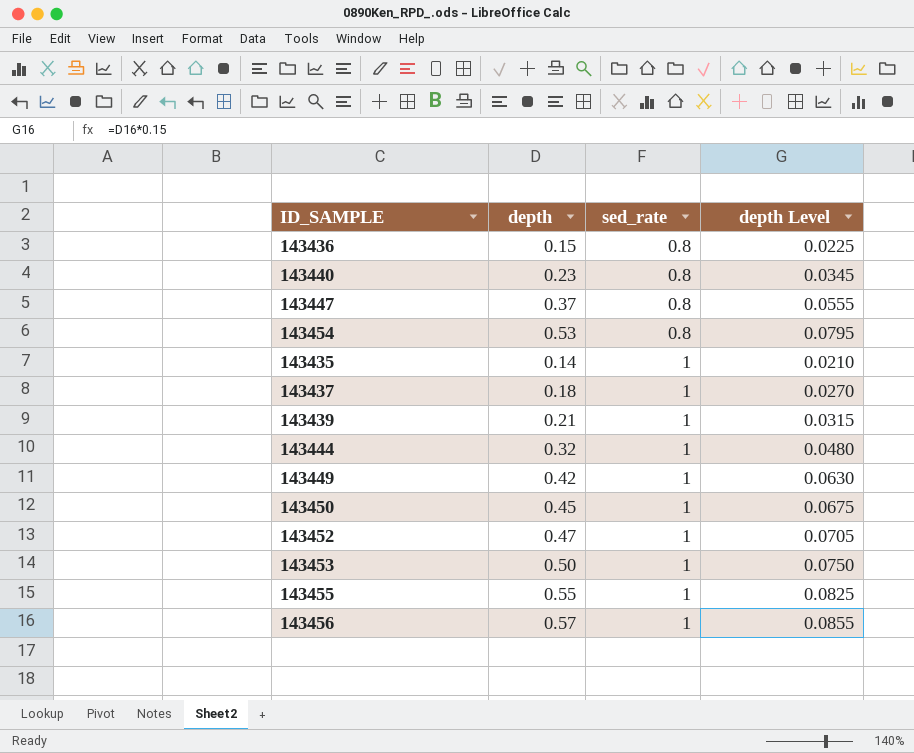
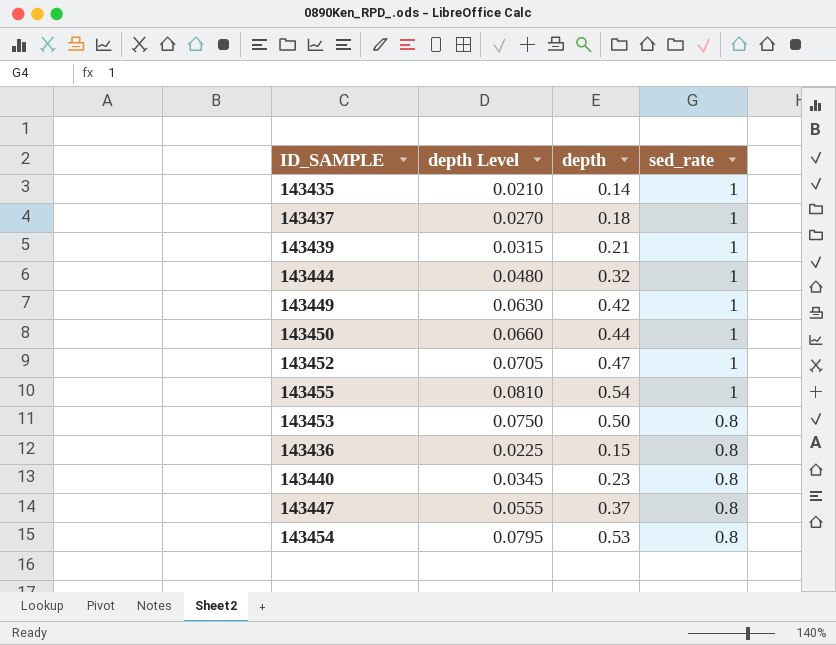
row order: sed_rate ascending -> sed_rate descending
column depth Level | position: 4 -> 2
row 143456: 0.57 | 1 | 0.0855 -> none
143450 | depth Level: 0.0675 -> 0.0660
143450 | depth: 0.45 -> 0.44
143455 | depth Level: 0.0825 -> 0.0810
143455 | depth: 0.55 -> 0.54
143453 | sed_rate: 1 -> 0.8

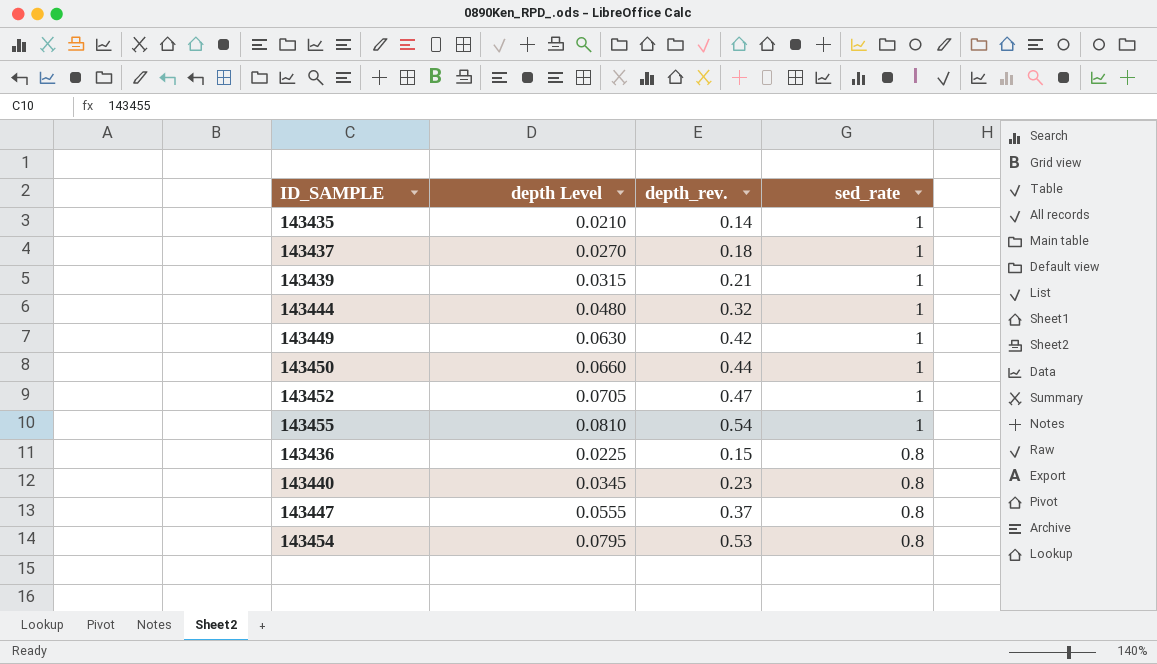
column name: depth -> depth_rev.
row 143453: 0.0750 | 0.50 | 0.8 -> none

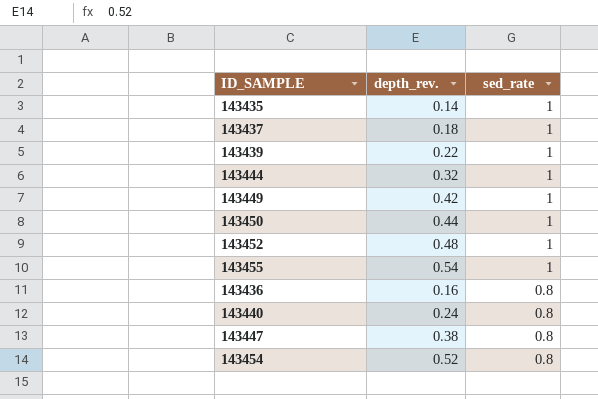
column depth Level | formula: [depth_rev.] * 0.15 -> none
143439 | depth_rev.: 0.21 -> 0.22
143452 | depth_rev.: 0.47 -> 0.48
143436 | depth_rev.: 0.15 -> 0.16
143440 | depth_rev.: 0.23 -> 0.24
143447 | depth_rev.: 0.37 -> 0.38
143454 | depth_rev.: 0.53 -> 0.52

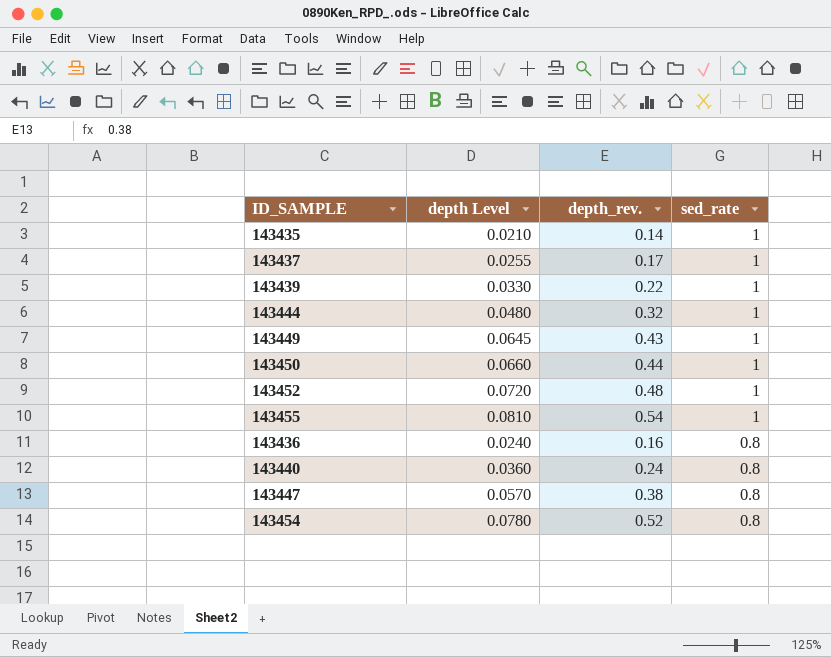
column depth Level | formula: none -> [depth_rev.] * 0.15
143437 | depth_rev.: 0.18 -> 0.17
143449 | depth_rev.: 0.42 -> 0.43

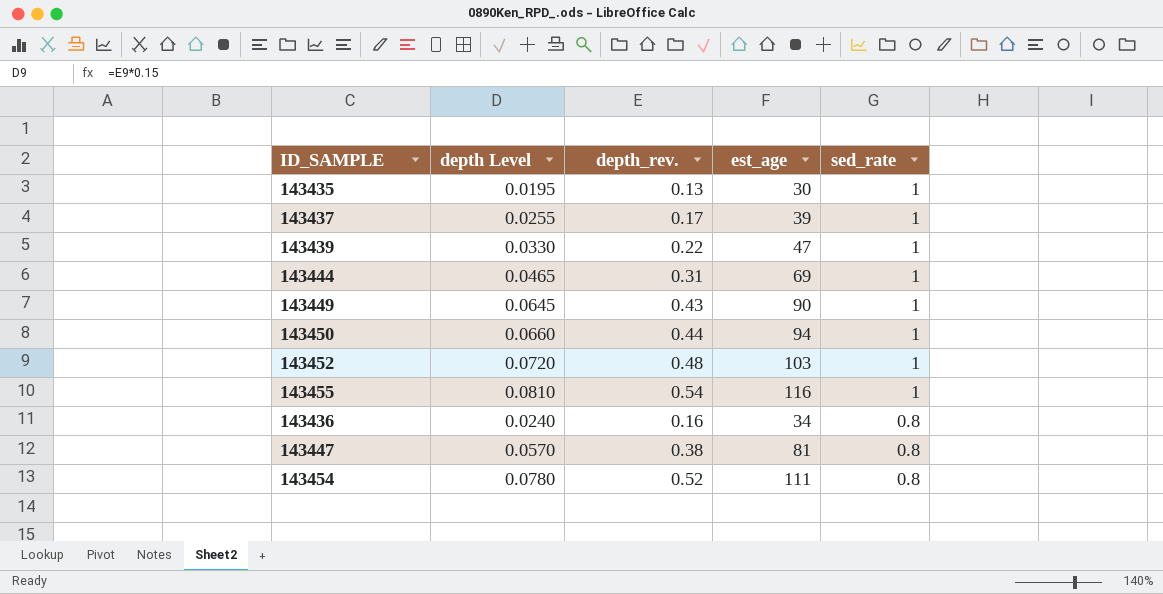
column est_age | position: none -> 4
row 143440: 0.0360 | 0.24 | 0.8 -> none
143435 | depth Level: 0.0210 -> 0.0195
143435 | depth_rev.: 0.14 -> 0.13
143444 | depth Level: 0.0480 -> 0.0465
143444 | depth_rev.: 0.32 -> 0.31

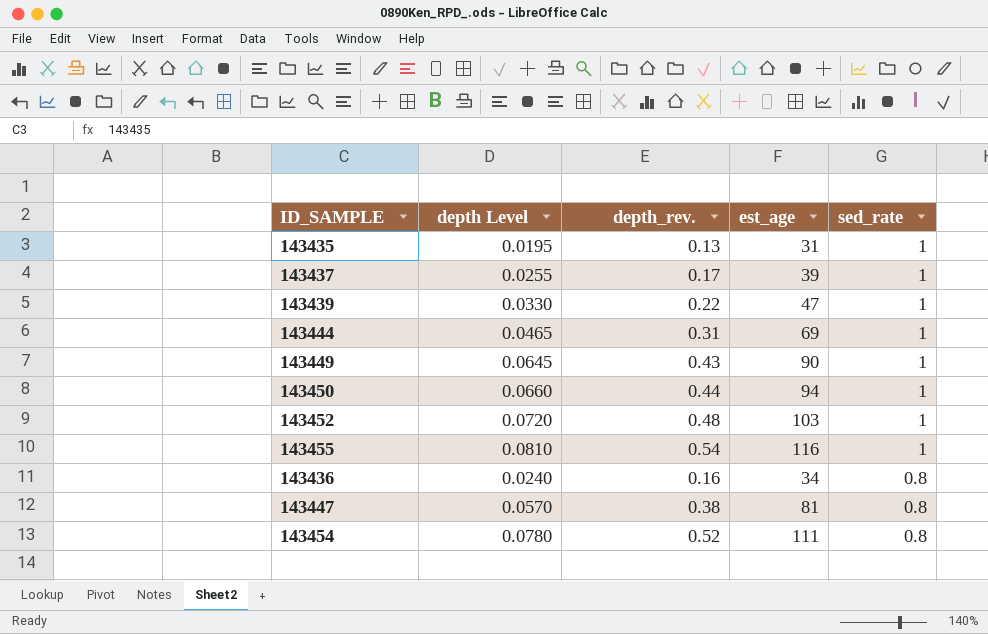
143435 | est_age: 30 -> 31

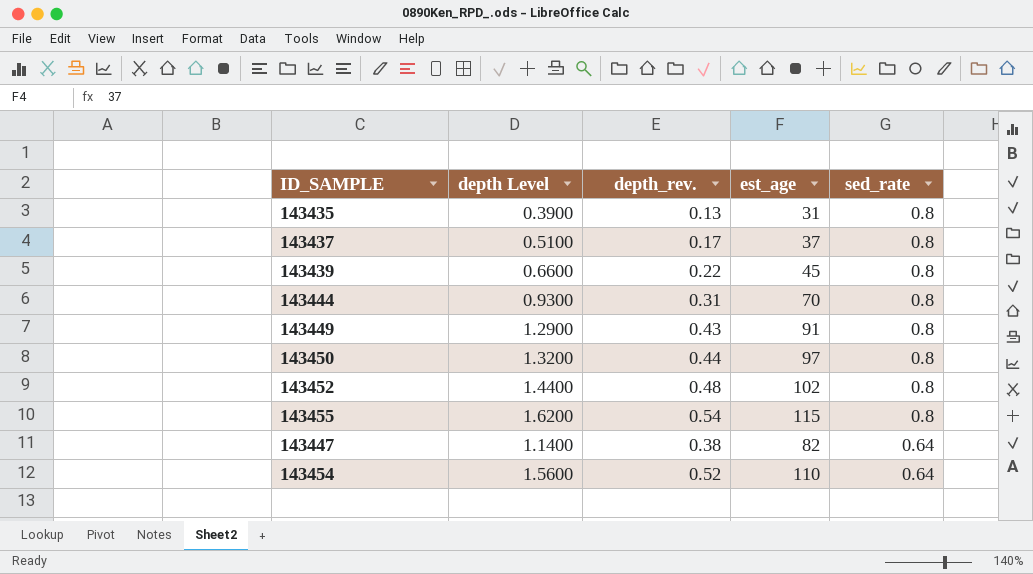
column depth Level | formula: [depth_rev.] * 0.15 -> [depth_rev.] * 3
row 143436: 0.0240 | 0.16 | 34 | 0.8 -> none
143435 | sed_rate: 1 -> 0.8
143437 | est_age: 39 -> 37
143437 | sed_rate: 1 -> 0.8
143439 | est_age: 47 -> 45
143439 | sed_rate: 1 -> 0.8
143444 | est_age: 69 -> 70
143444 | sed_rate: 1 -> 0.8
143449 | est_age: 90 -> 91
143449 | sed_rate: 1 -> 0.8
143450 | est_age: 94 -> 97
143450 | sed_rate: 1 -> 0.8
143452 | est_age: 103 -> 102
143452 | sed_rate: 1 -> 0.8
143455 | est_age: 116 -> 115
143455 | sed_rate: 1 -> 0.8
143447 | est_age: 81 -> 82
143447 | sed_rate: 0.8 -> 0.64
143454 | est_age: 111 -> 110
143454 | sed_rate: 0.8 -> 0.64

